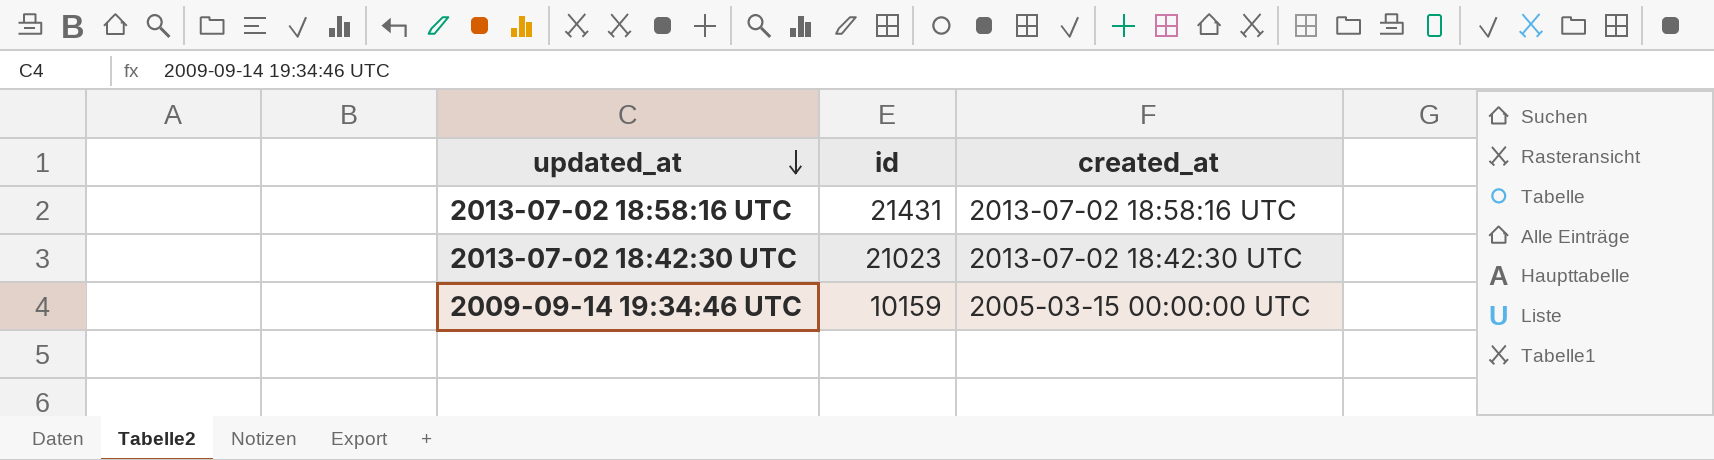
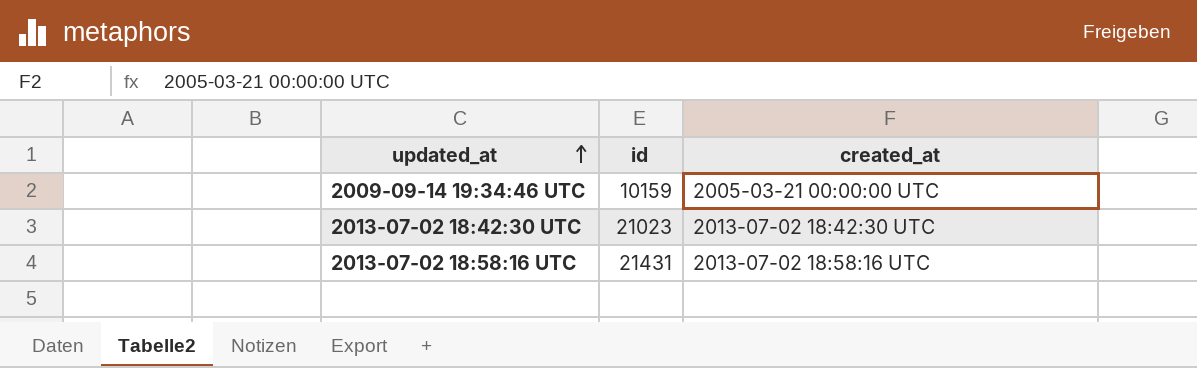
row order: updated_at descending -> updated_at ascending
2009-09-14 19:34:46 UTC | created_at: 2005-03-15 00:00:00 UTC -> 2005-03-21 00:00:00 UTC

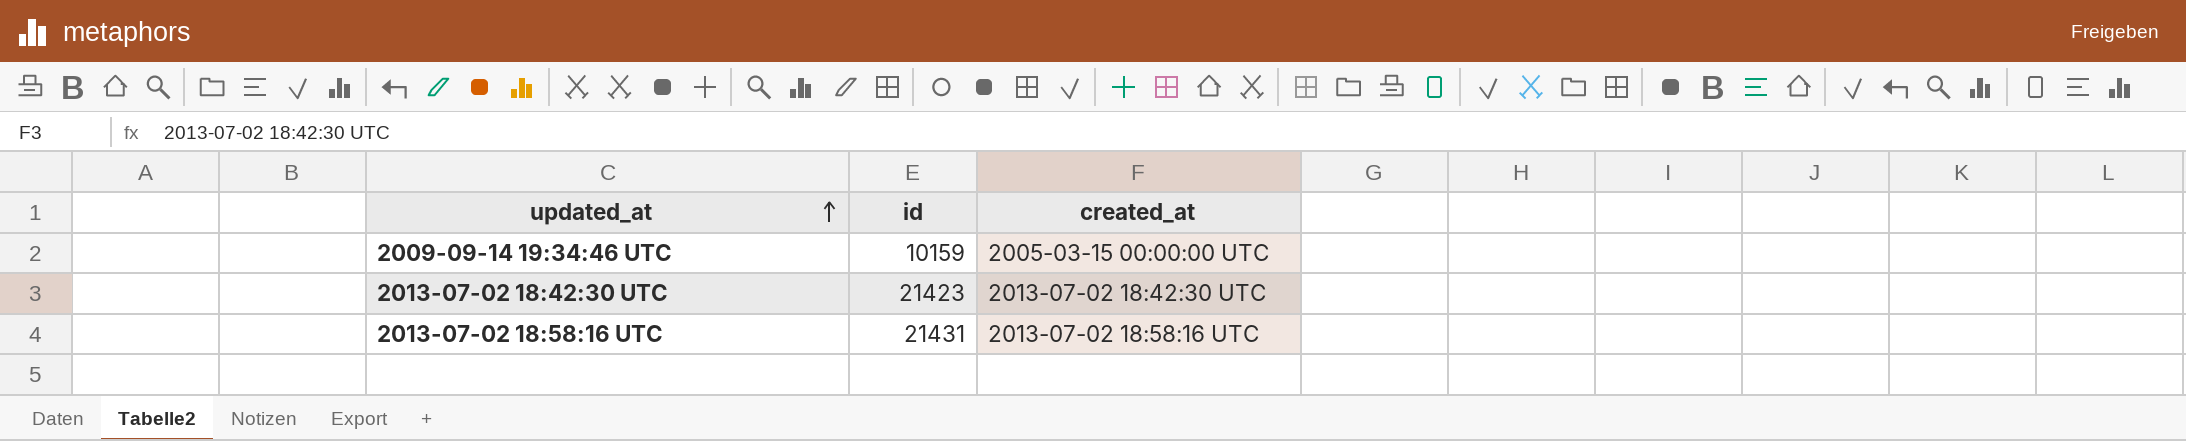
2009-09-14 19:34:46 UTC | created_at: 2005-03-21 00:00:00 UTC -> 2005-03-15 00:00:00 UTC
2013-07-02 18:42:30 UTC | id: 21023 -> 21423

